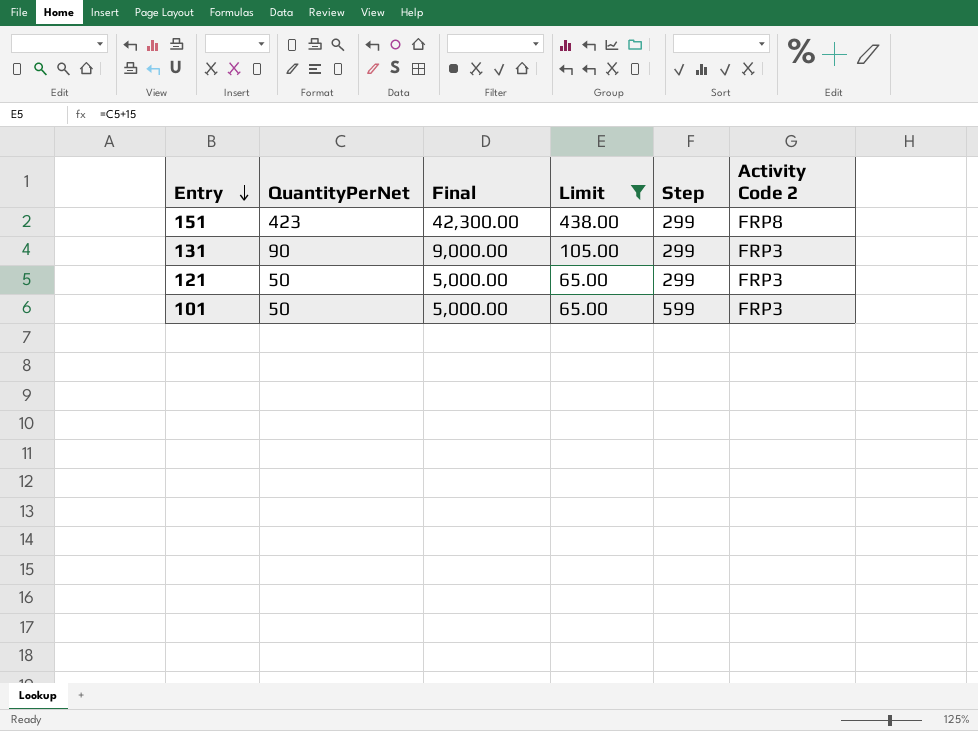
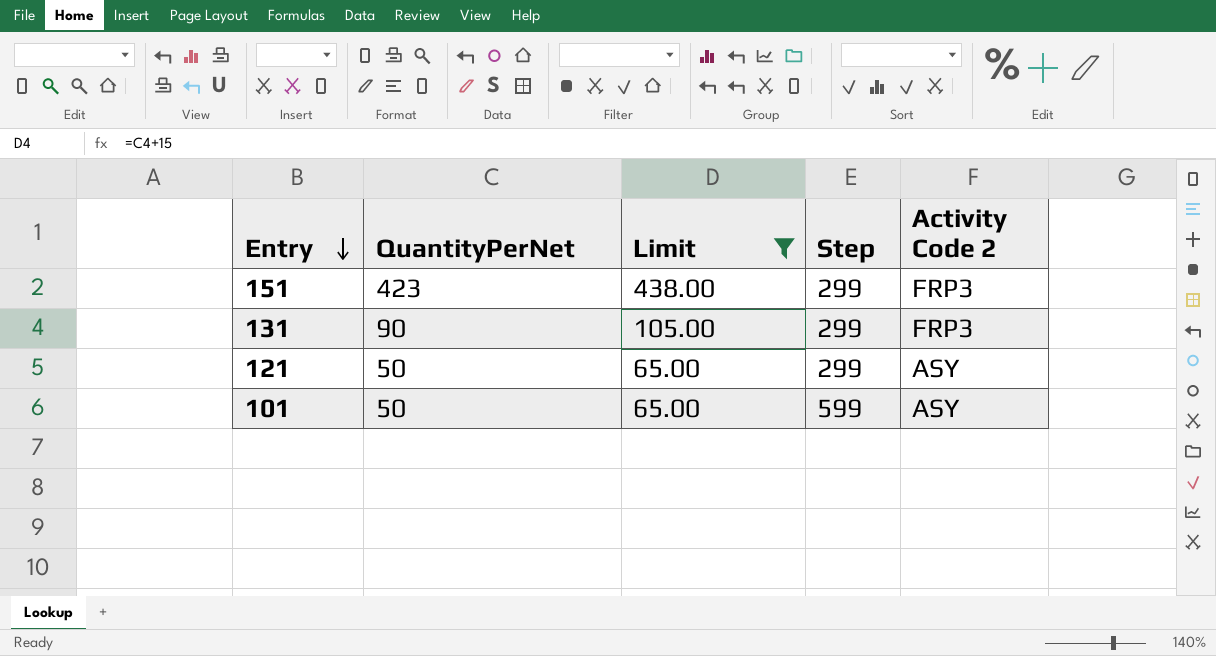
column Final | formula: [QuantityPerNet] * 100 -> none
151 | Activity Code 2: FRP8 -> FRP3
121 | Activity Code 2: FRP3 -> ASY
101 | Activity Code 2: FRP3 -> ASY

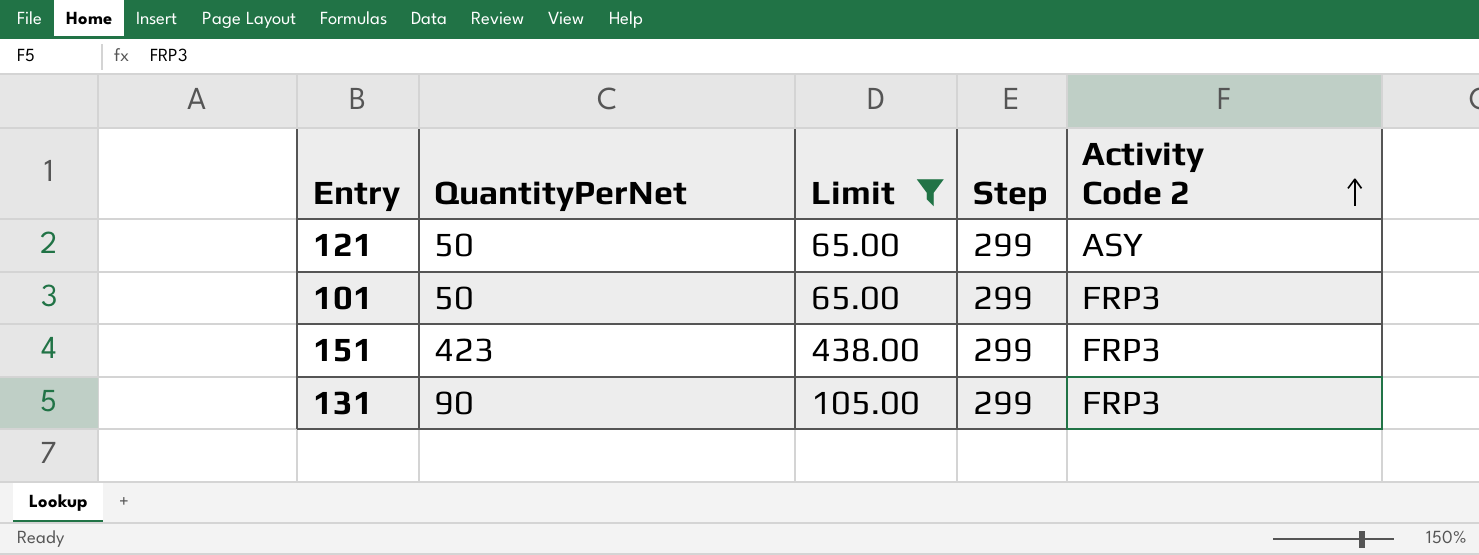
row order: Entry descending -> Activity Code 2 ascending
101 | Step: 599 -> 299
101 | Activity Code 2: ASY -> FRP3

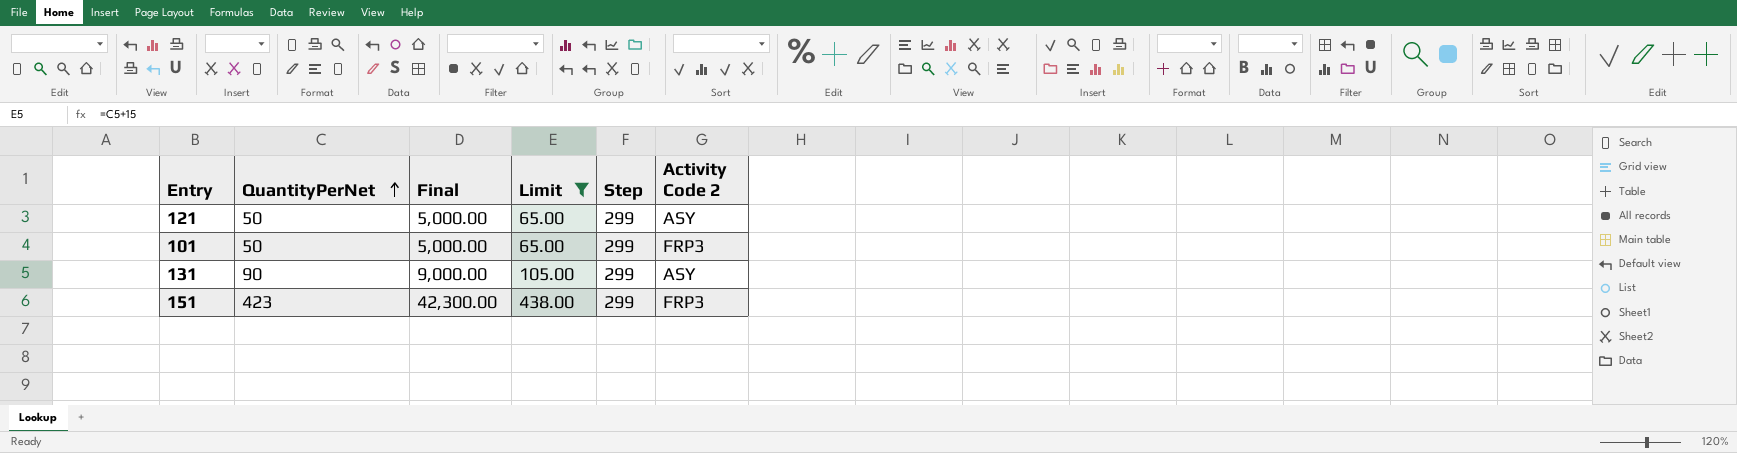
row order: Activity Code 2 ascending -> QuantityPerNet ascending
column Final | formula: none -> [QuantityPerNet] * 100
131 | Activity Code 2: FRP3 -> ASY

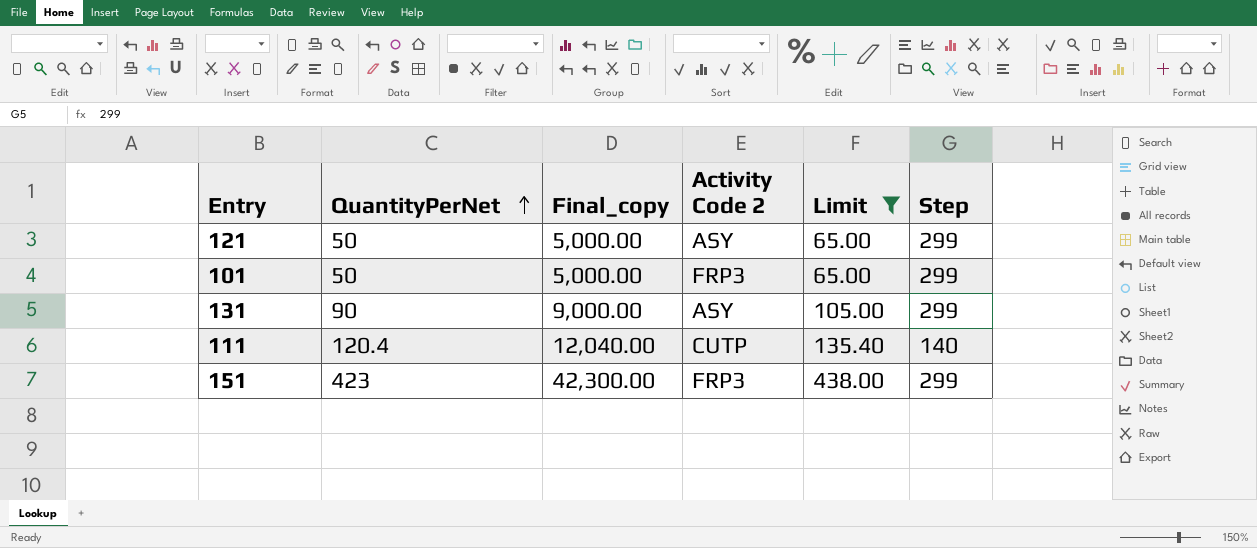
column name: Final -> Final_copy
column Activity Code 2 | position: 6 -> 4
row 111: none -> 120.4 | 12,040.00 | CUTP | 135.40 | 140

